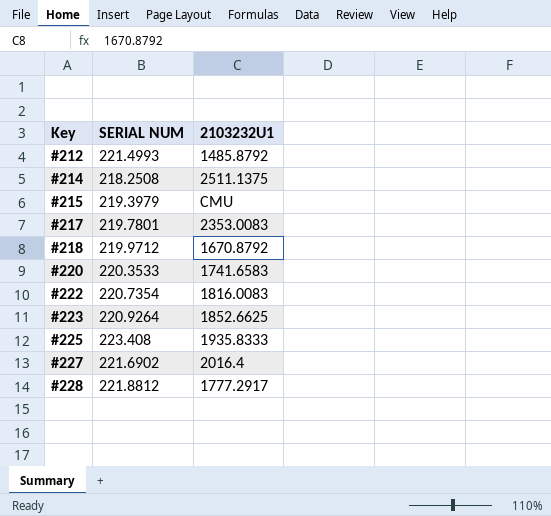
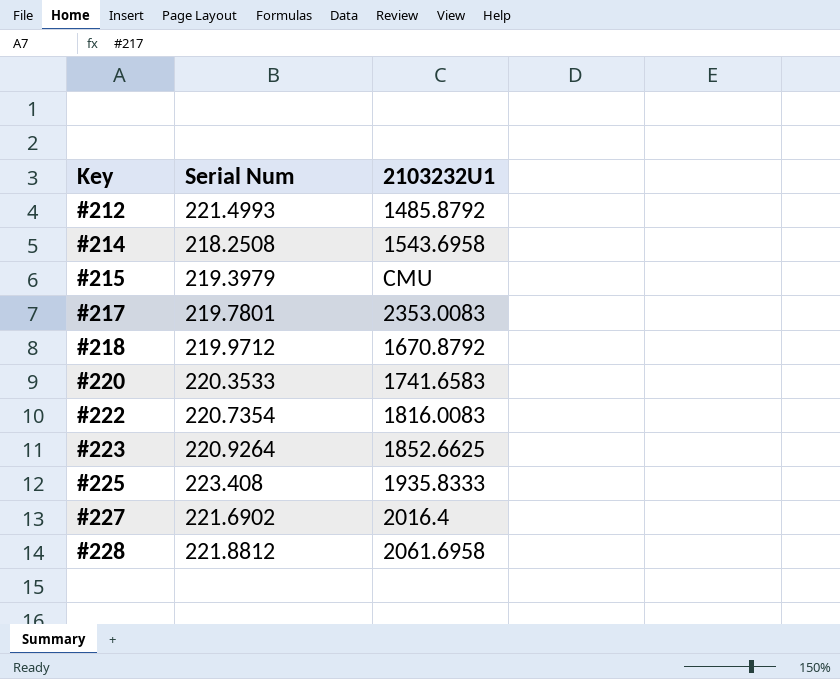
column name: SERIAL NUM -> Serial Num
#214 | 2103232U1: 2511.1375 -> 1543.6958
#228 | 2103232U1: 1777.2917 -> 2061.6958

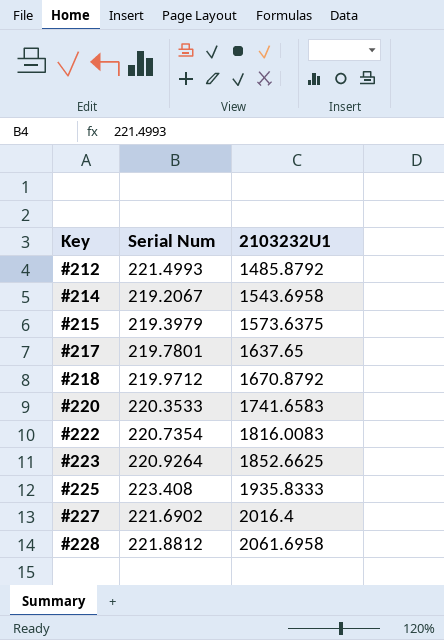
#214 | Serial Num: 218.2508 -> 219.2067
#215 | 2103232U1: CMU -> 1573.6375
#217 | 2103232U1: 2353.0083 -> 1637.65

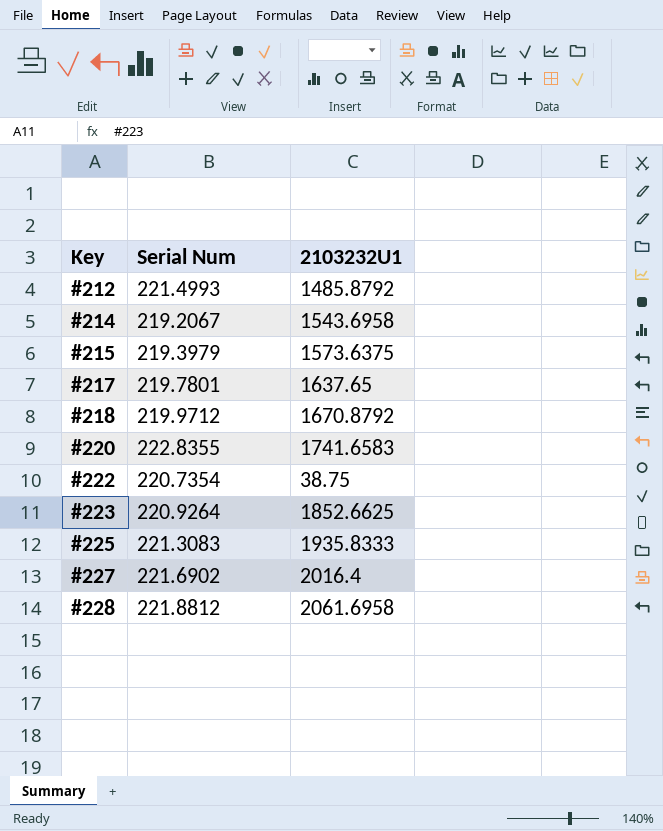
#220 | Serial Num: 220.3533 -> 222.8355
#222 | 2103232U1: 1816.0083 -> 38.75
#225 | Serial Num: 223.408 -> 221.3083

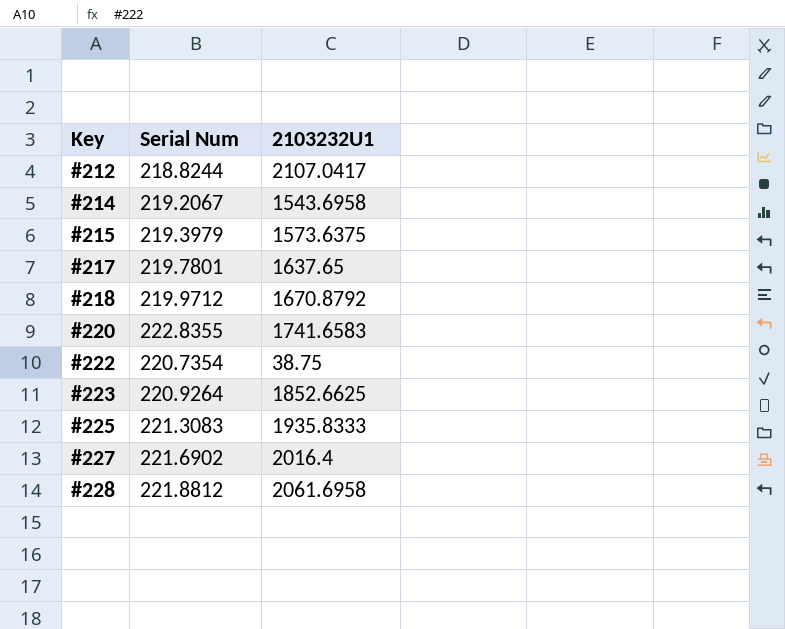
#212 | Serial Num: 221.4993 -> 218.8244
#212 | 2103232U1: 1485.8792 -> 2107.0417

